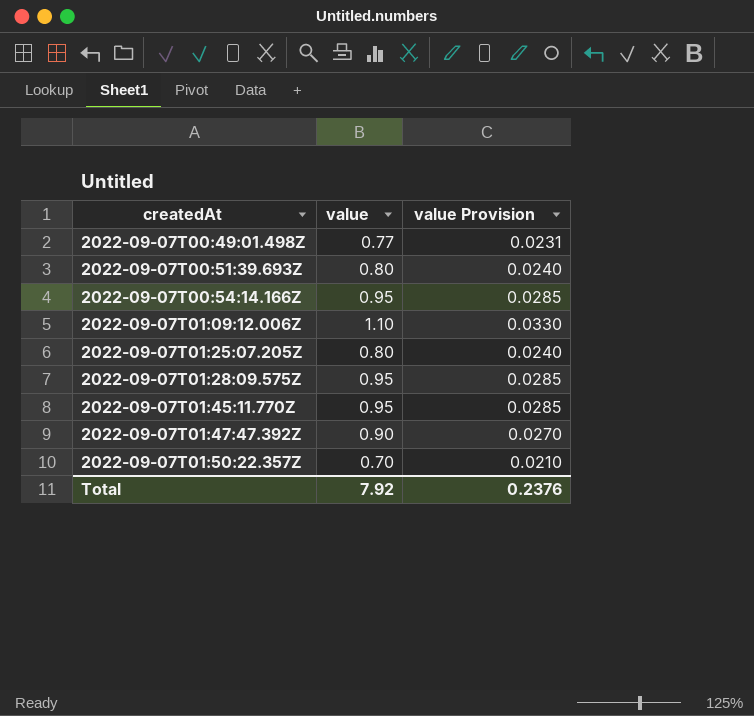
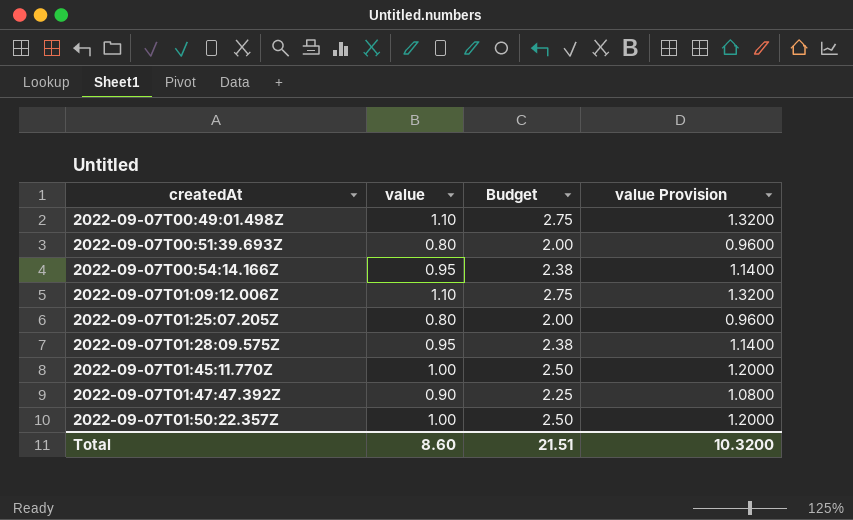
column Budget | formula: none -> [value] * 2.5
column value Provision | formula: [value] * 0.03 -> [value] * 1.2
2022-09-07T00:49:01.498Z | value: 0.77 -> 1.10
2022-09-07T01:45:11.770Z | value: 0.95 -> 1.00
2022-09-07T01:50:22.357Z | value: 0.70 -> 1.00
Total | value: 7.92 -> 8.60
Total | value Provision: 0.2376 -> 10.3200

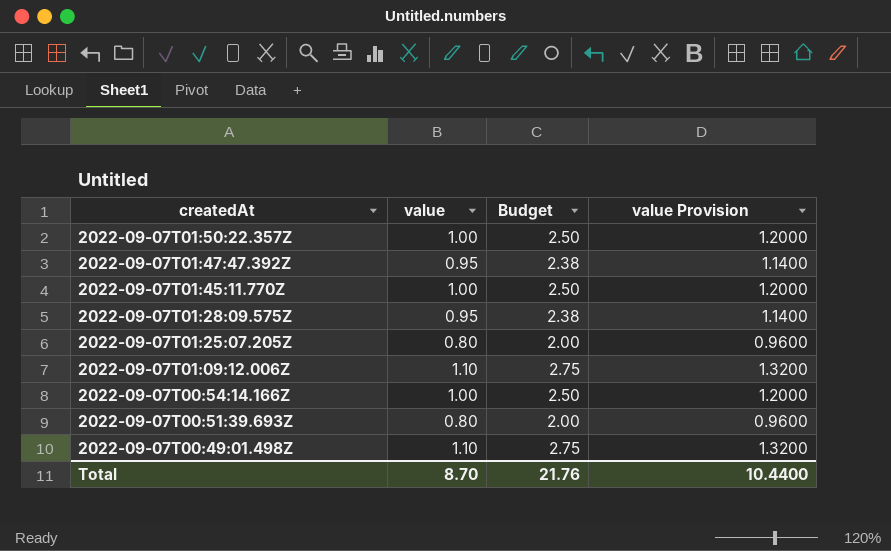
row order: createdAt ascending -> createdAt descending
2022-09-07T01:47:47.392Z | value: 0.90 -> 0.95
2022-09-07T01:47:47.392Z | Budget: 2.25 -> 2.38
2022-09-07T01:47:47.392Z | value Provision: 1.0800 -> 1.1400
2022-09-07T00:54:14.166Z | value: 0.95 -> 1.00
2022-09-07T00:54:14.166Z | Budget: 2.38 -> 2.50
2022-09-07T00:54:14.166Z | value Provision: 1.1400 -> 1.2000
Total | value: 8.60 -> 8.70
Total | Budget: 21.51 -> 21.76
Total | value Provision: 10.3200 -> 10.4400

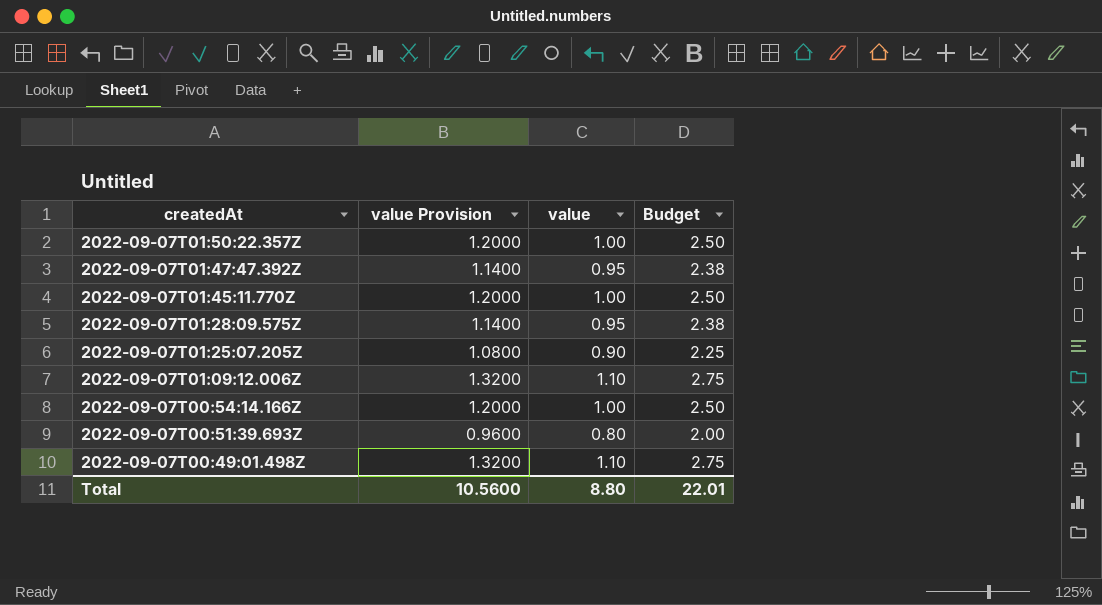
column value Provision | position: 4 -> 2
2022-09-07T01:25:07.205Z | value Provision: 0.9600 -> 1.0800
2022-09-07T01:25:07.205Z | value: 0.80 -> 0.90
2022-09-07T01:25:07.205Z | Budget: 2.00 -> 2.25
Total | value Provision: 10.4400 -> 10.5600
Total | value: 8.70 -> 8.80
Total | Budget: 21.76 -> 22.01

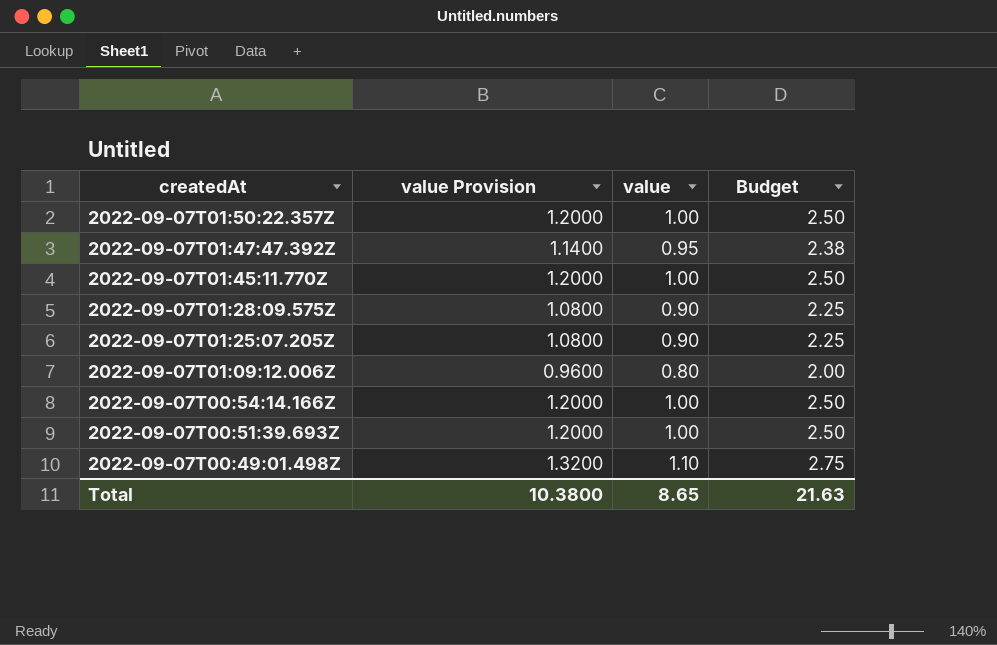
2022-09-07T01:28:09.575Z | value Provision: 1.1400 -> 1.0800
2022-09-07T01:28:09.575Z | value: 0.95 -> 0.90
2022-09-07T01:28:09.575Z | Budget: 2.38 -> 2.25
2022-09-07T01:09:12.006Z | value Provision: 1.3200 -> 0.9600
2022-09-07T01:09:12.006Z | value: 1.10 -> 0.80
2022-09-07T01:09:12.006Z | Budget: 2.75 -> 2.00
2022-09-07T00:51:39.693Z | value Provision: 0.9600 -> 1.2000
2022-09-07T00:51:39.693Z | value: 0.80 -> 1.00
2022-09-07T00:51:39.693Z | Budget: 2.00 -> 2.50
Total | value Provision: 10.5600 -> 10.3800
Total | value: 8.80 -> 8.65
Total | Budget: 22.01 -> 21.63

